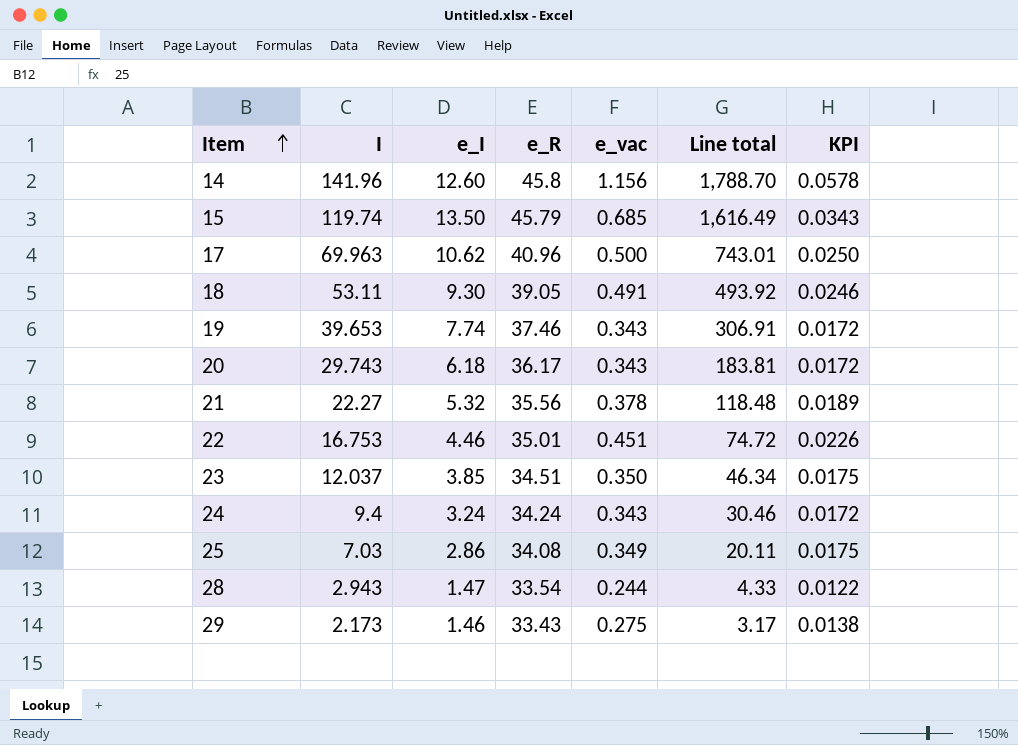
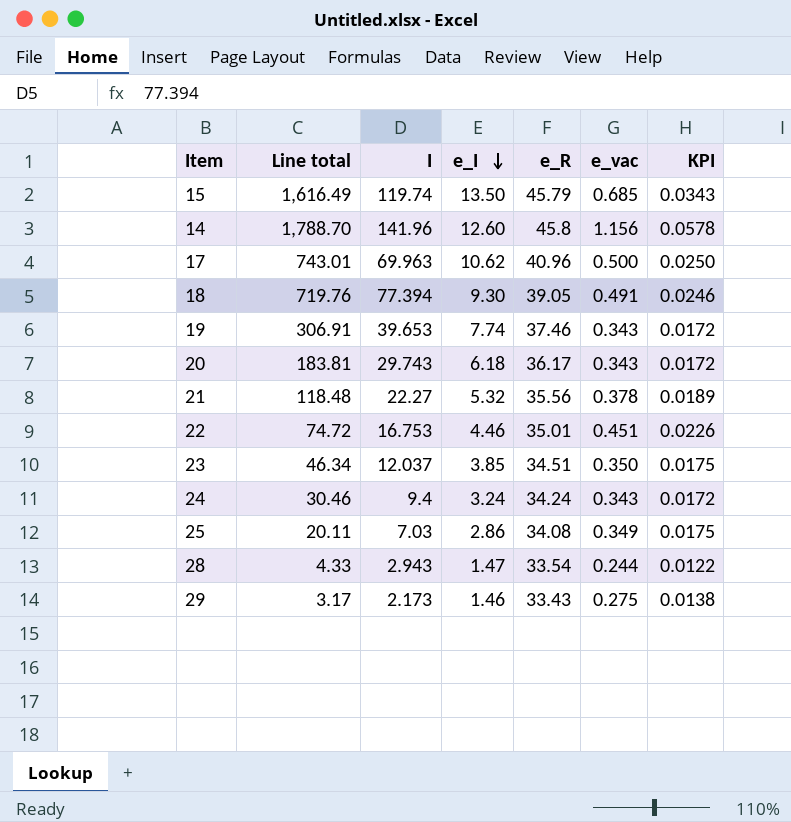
row order: Item ascending -> e_I descending
column Line total | position: 6 -> 2
18 | Line total: 493.92 -> 719.76
18 | I: 53.11 -> 77.394

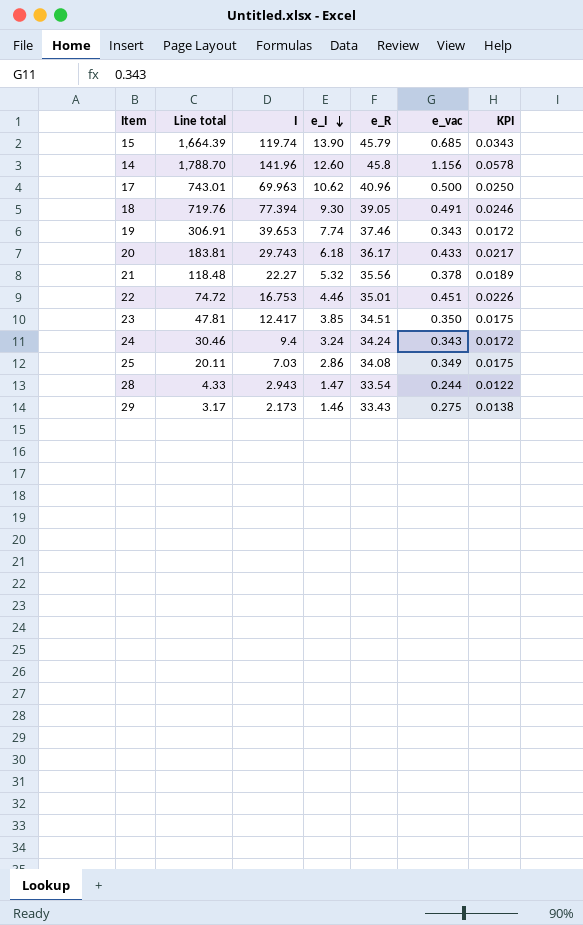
15 | Line total: 1,616.49 -> 1,664.39
15 | e_I: 13.50 -> 13.90
20 | e_vac: 0.343 -> 0.433
20 | KPI: 0.0172 -> 0.0217
23 | Line total: 46.34 -> 47.81
23 | I: 12.037 -> 12.417

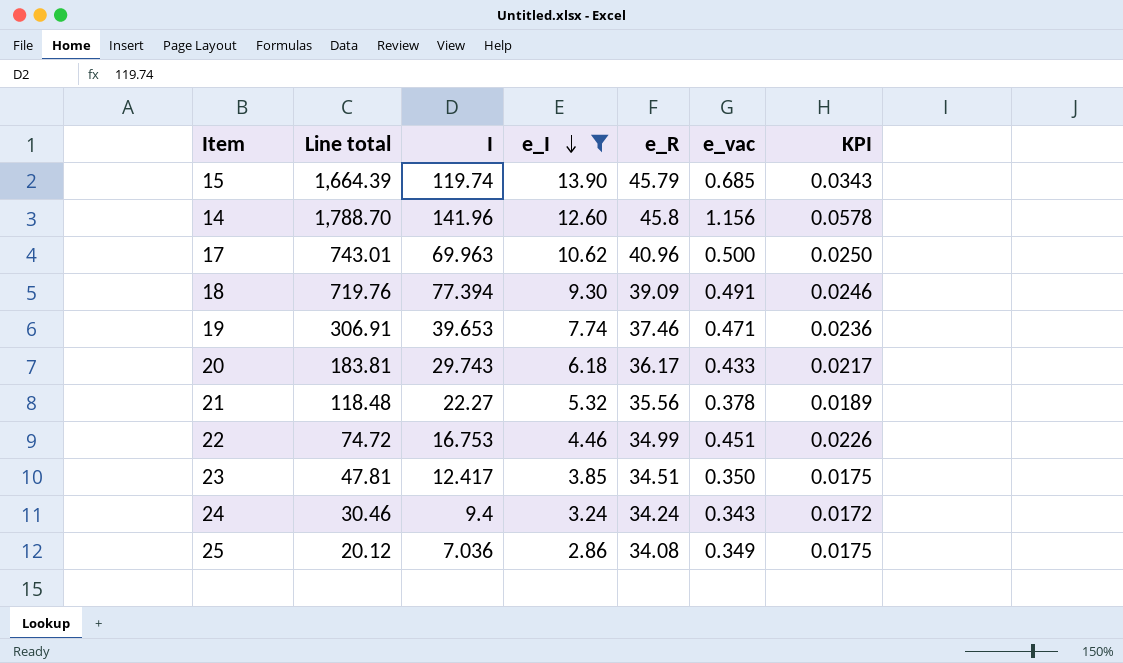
filter: none -> e_I >= 2.86
18 | e_R: 39.05 -> 39.09
19 | e_vac: 0.343 -> 0.471
19 | KPI: 0.0172 -> 0.0236
22 | e_R: 35.01 -> 34.99
25 | Line total: 20.11 -> 20.12
25 | I: 7.03 -> 7.036

